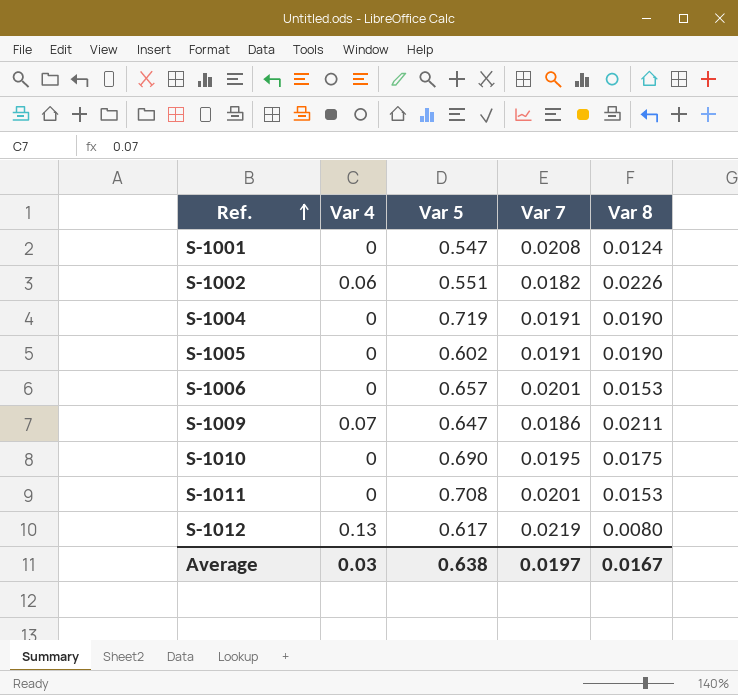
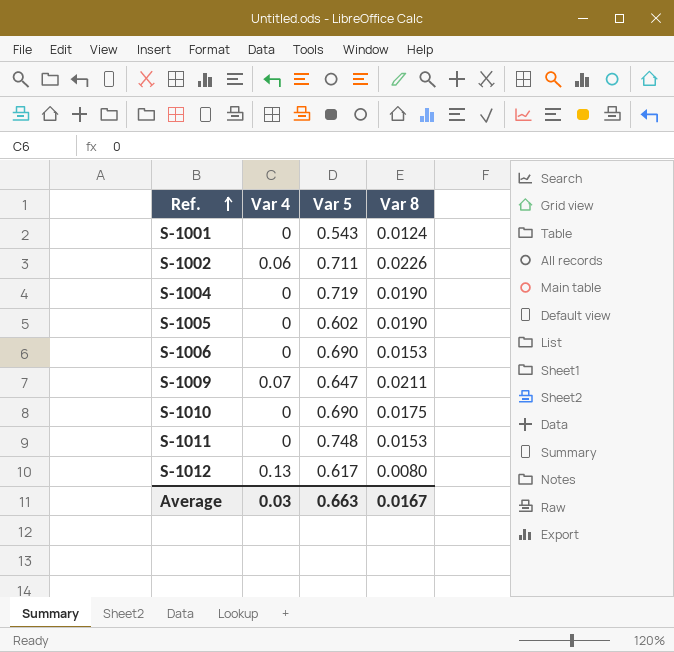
column Var 7 | position: 4 -> none
S-1001 | Var 5: 0.547 -> 0.543
S-1002 | Var 5: 0.551 -> 0.711
S-1006 | Var 5: 0.657 -> 0.690
S-1011 | Var 5: 0.708 -> 0.748
Average | Var 5: 0.638 -> 0.663

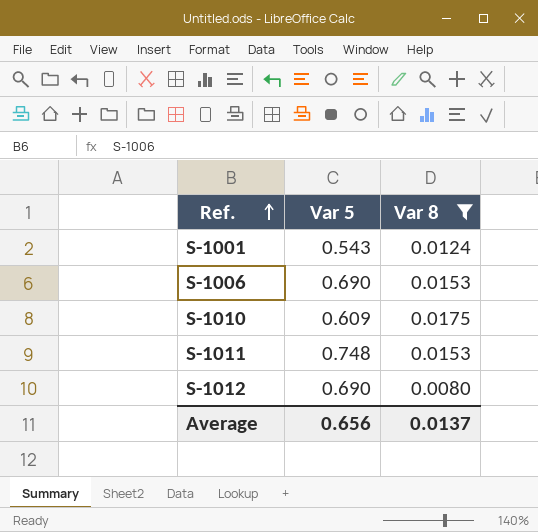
filter: none -> Var 8 <= 0.0175
column Var 4 | position: 2 -> none
S-1010 | Var 5: 0.690 -> 0.609
S-1012 | Var 5: 0.617 -> 0.690
Average | Var 5: 0.663 -> 0.656
Average | Var 8: 0.0167 -> 0.0137

